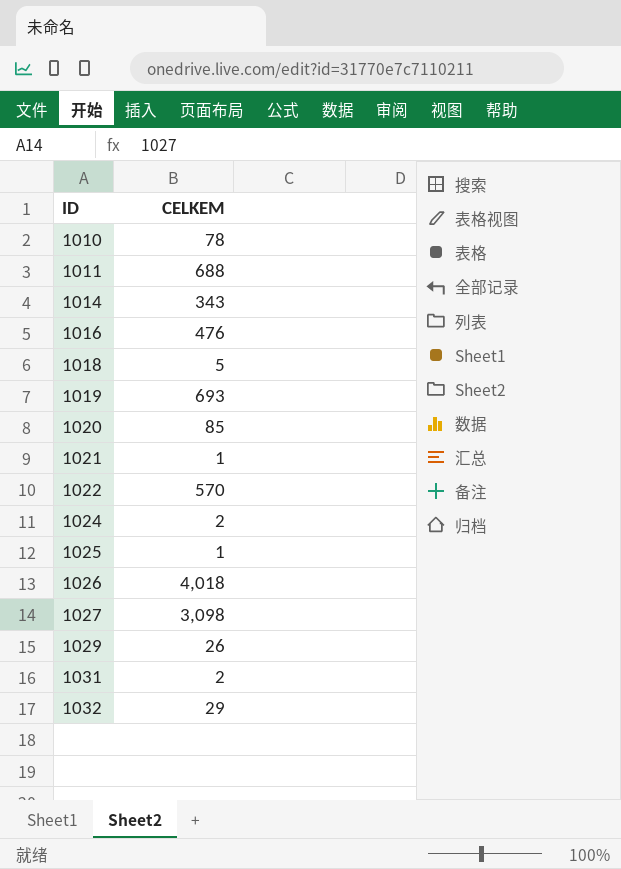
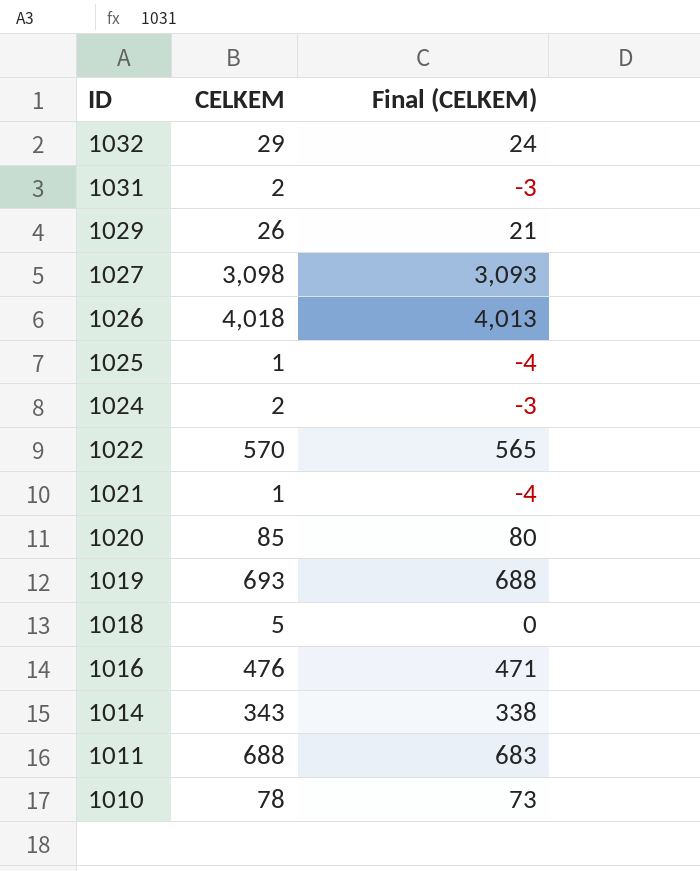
row order: ID ascending -> ID descending
column Final (CELKEM) | formula: none -> [CELKEM] - 5

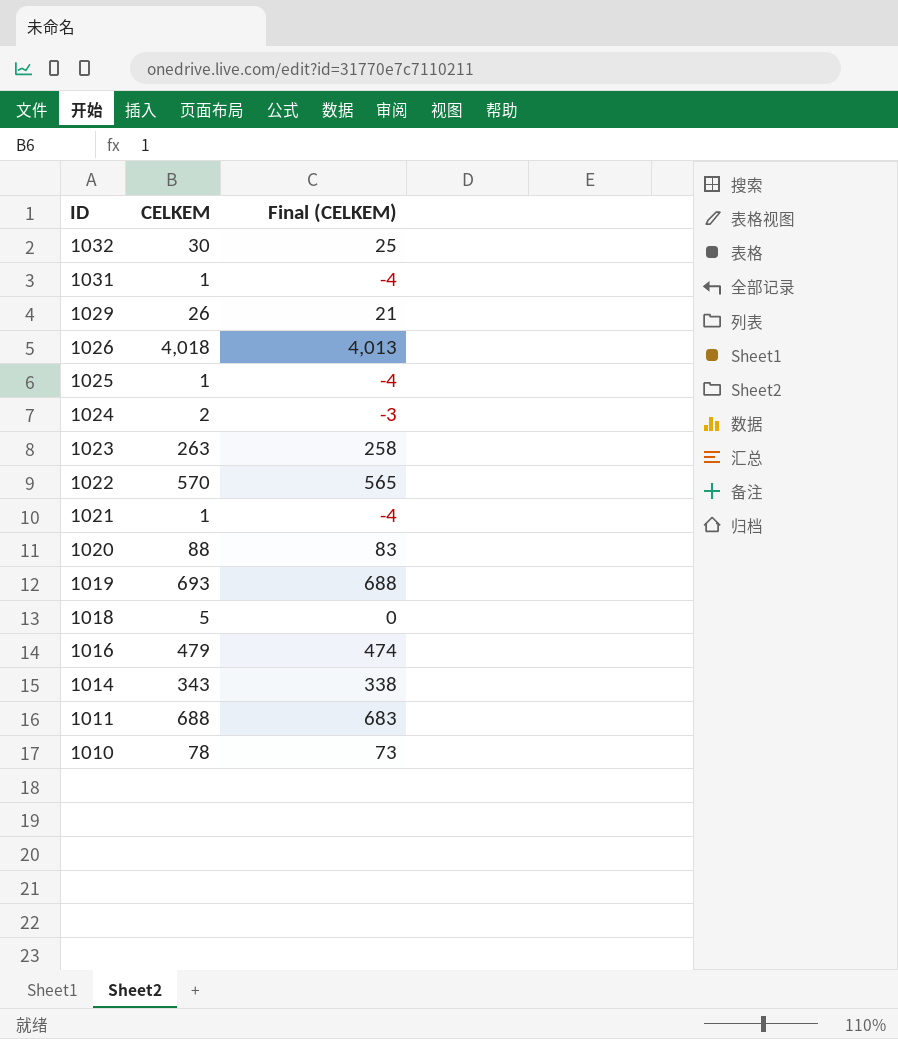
row 1027: 3,098 | 3,093 -> none
1032 | CELKEM: 29 -> 30
1032 | Final (CELKEM): 24 -> 25
1031 | CELKEM: 2 -> 1
1031 | Final (CELKEM): -3 -> -4
row 1023: none -> 263 | 258
1020 | CELKEM: 85 -> 88
1020 | Final (CELKEM): 80 -> 83
1016 | CELKEM: 476 -> 479
1016 | Final (CELKEM): 471 -> 474

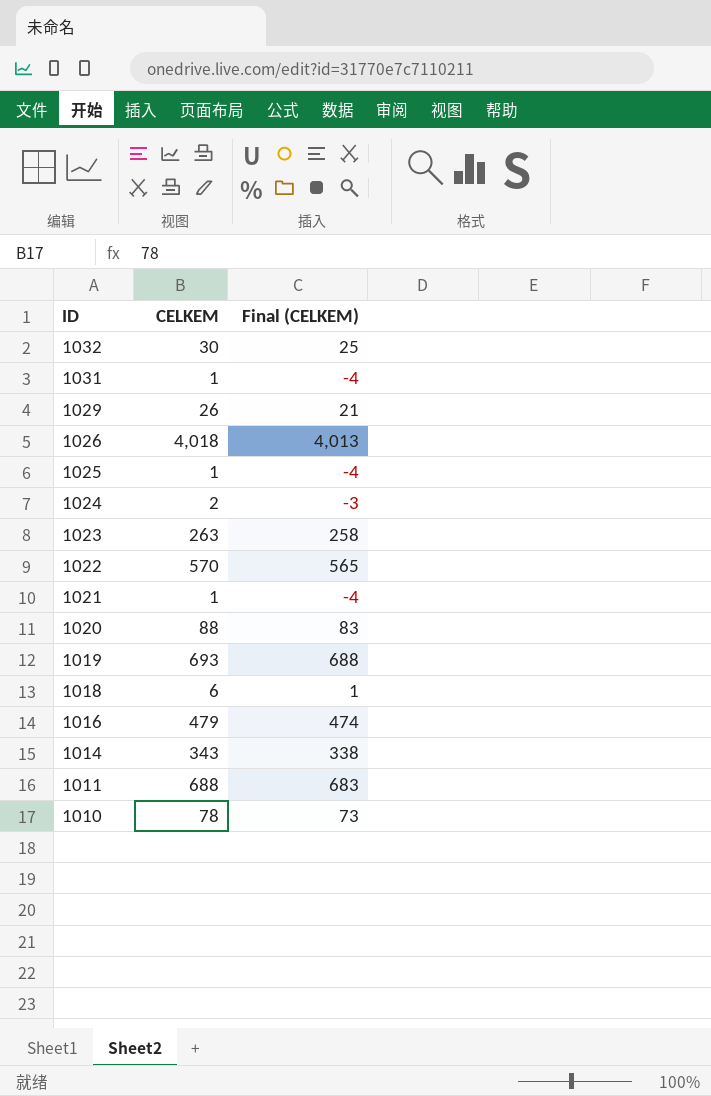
1018 | CELKEM: 5 -> 6
1018 | Final (CELKEM): 0 -> 1

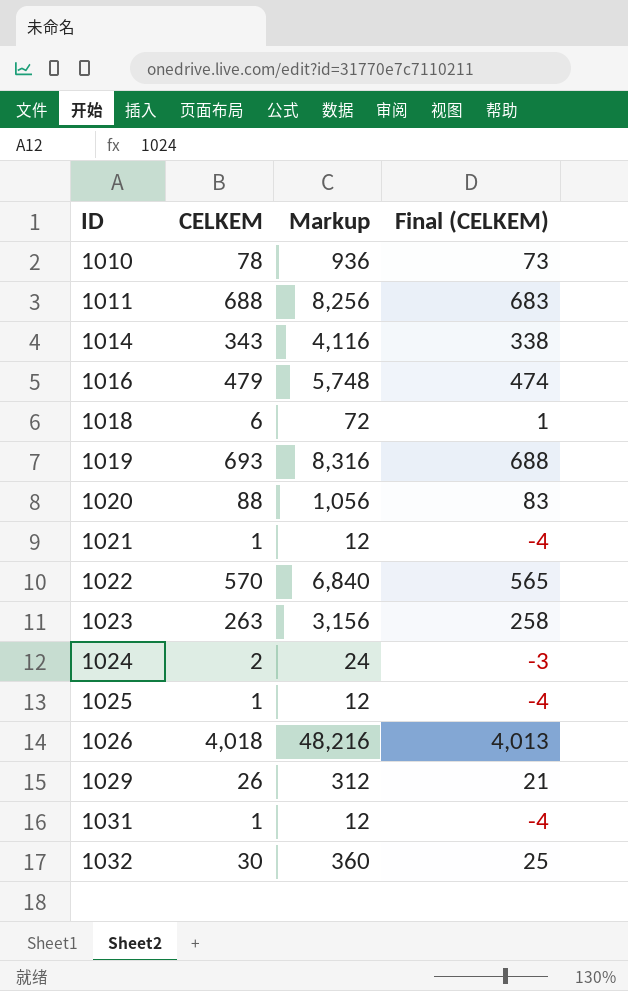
row order: ID descending -> ID ascending
column Markup | formula: none -> [CELKEM] * 12

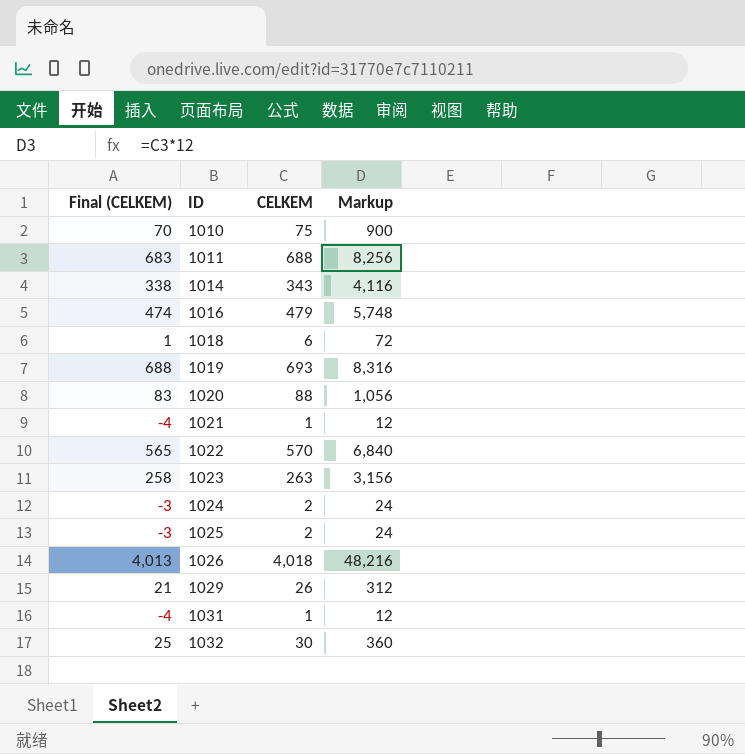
column Final (CELKEM) | position: 4 -> 1
1010 | Final (CELKEM): 73 -> 70
1010 | CELKEM: 78 -> 75
1010 | Markup: 936 -> 900
1025 | Final (CELKEM): -4 -> -3
1025 | CELKEM: 1 -> 2
1025 | Markup: 12 -> 24

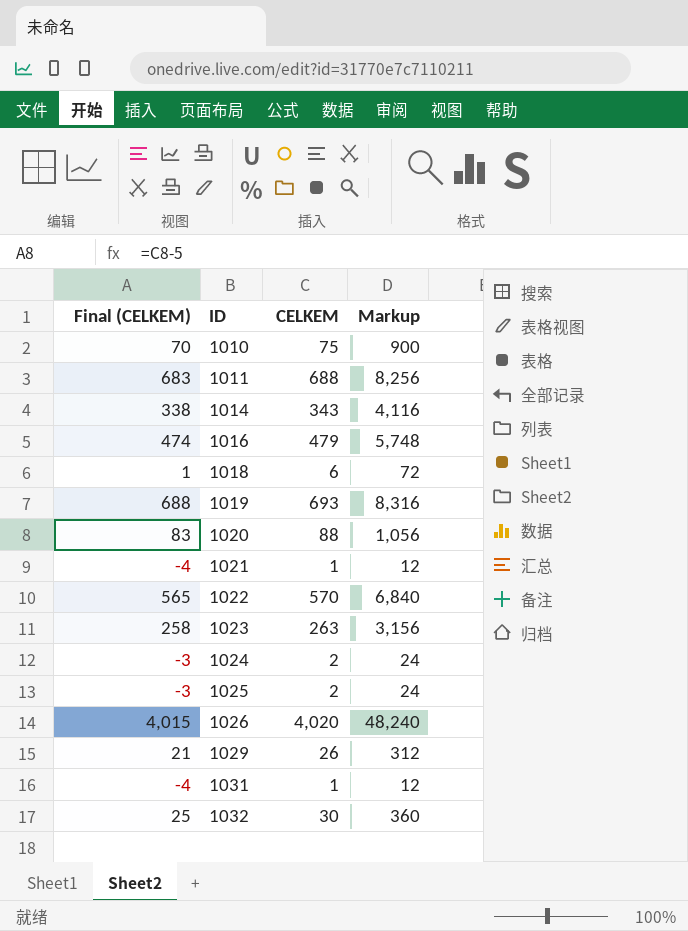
1026 | Final (CELKEM): 4,013 -> 4,015
1026 | CELKEM: 4,018 -> 4,020
1026 | Markup: 48,216 -> 48,240

